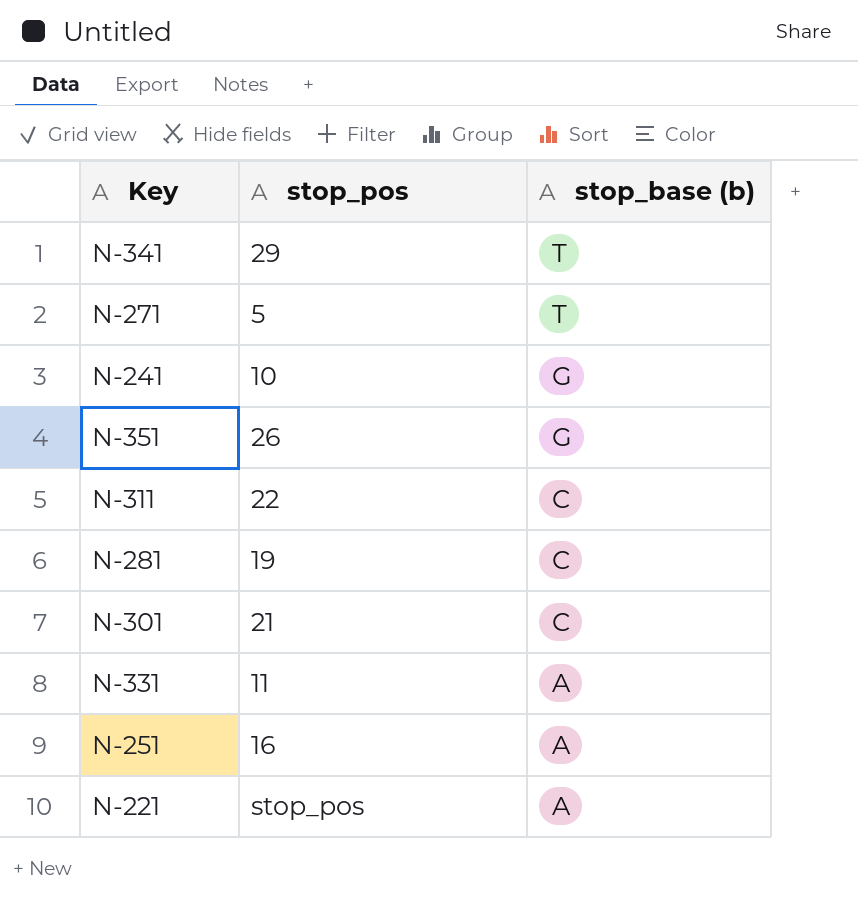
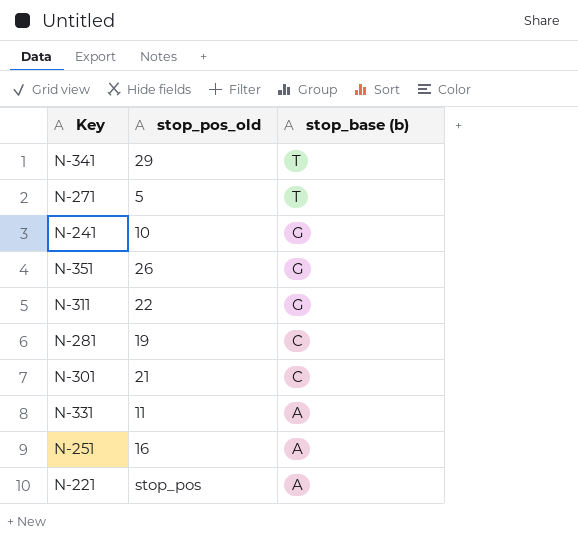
column name: stop_pos -> stop_pos_old
N-311 | stop_base (b): C -> G

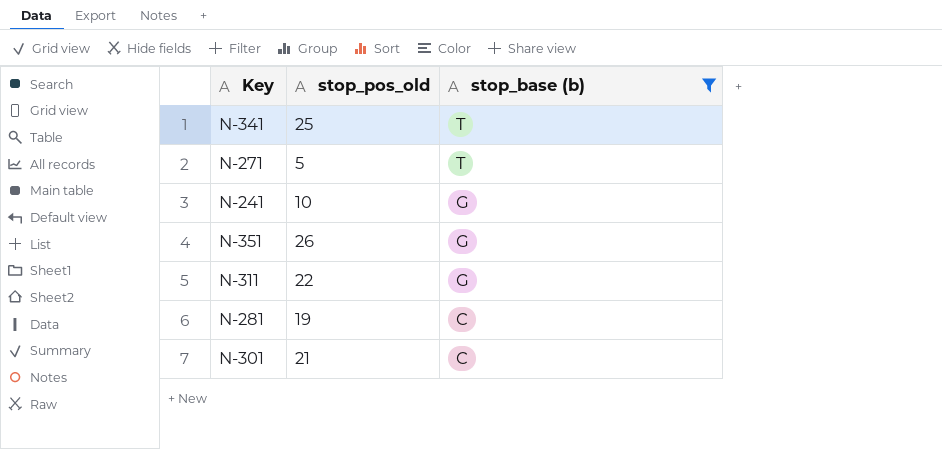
filter: none -> stop_base (b) != A
N-341 | stop_pos_old: 29 -> 25

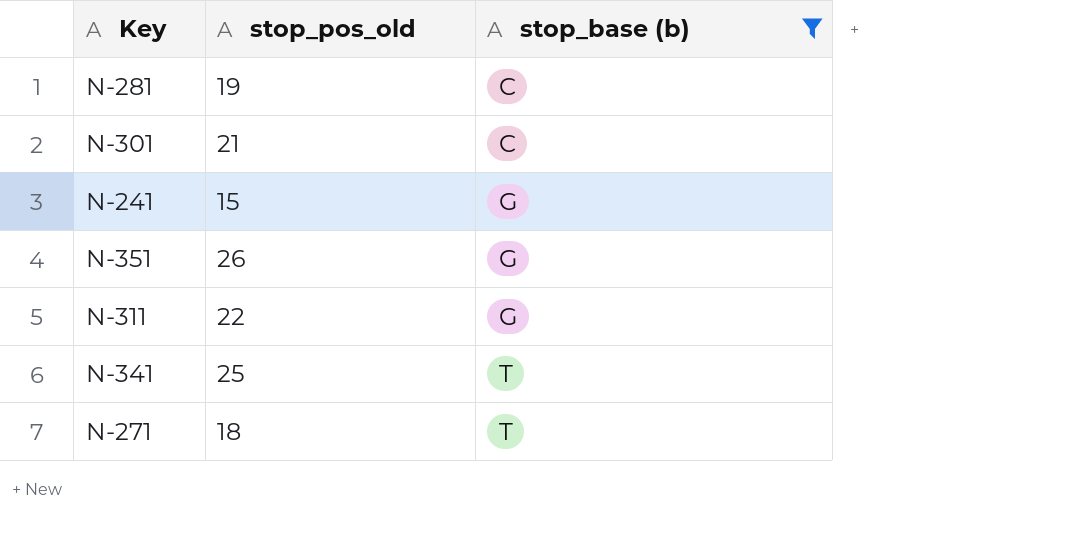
row order: stop_base (b) descending -> stop_base (b) ascending
N-241 | stop_pos_old: 10 -> 15
N-271 | stop_pos_old: 5 -> 18

